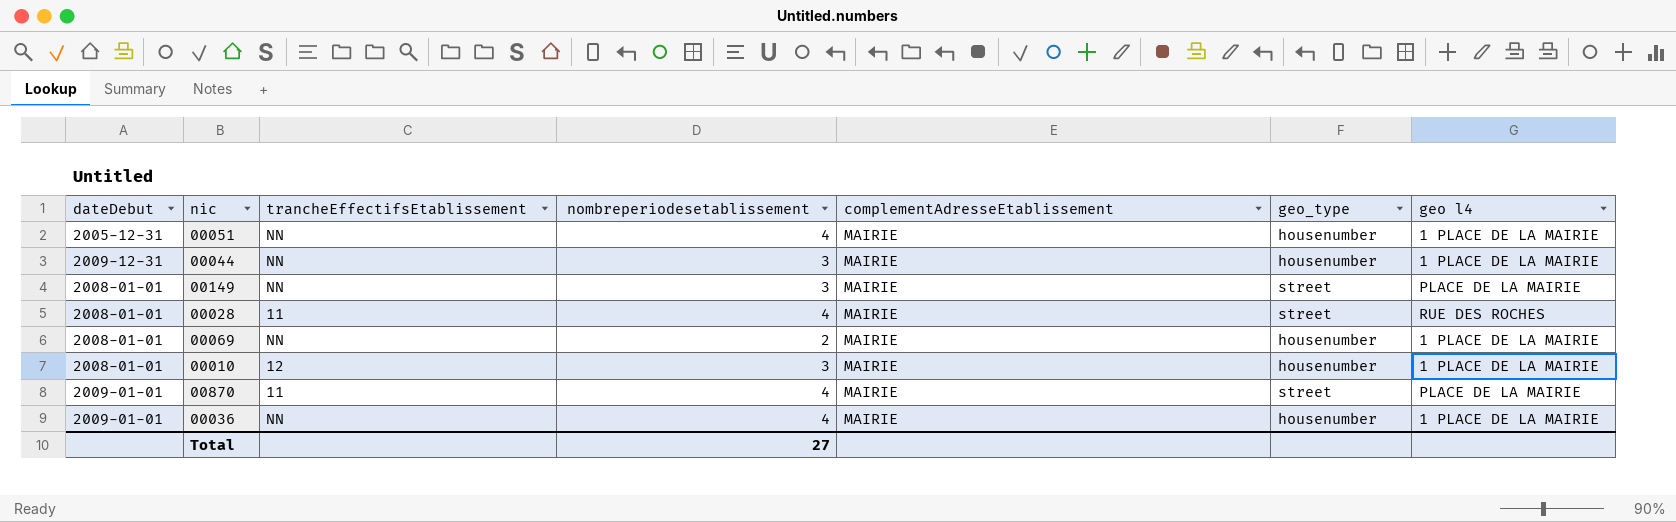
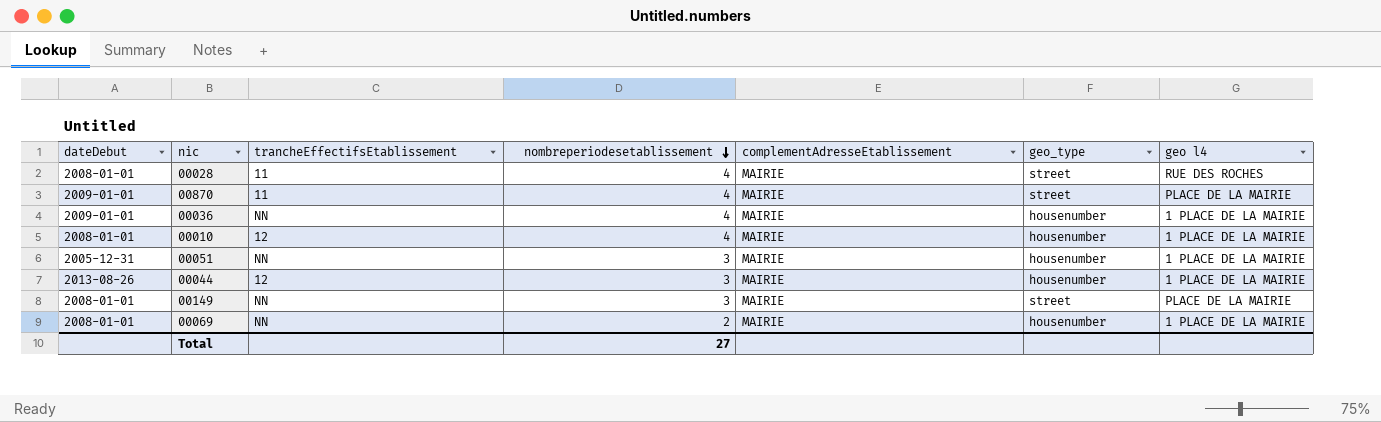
row order: none -> nombreperiodesetablissement descending
00010 | nombreperiodesetablissement: 3 -> 4
00051 | nombreperiodesetablissement: 4 -> 3
00044 | dateDebut: 2009-12-31 -> 2013-08-26
00044 | trancheEffectifsEtablissement: NN -> 12

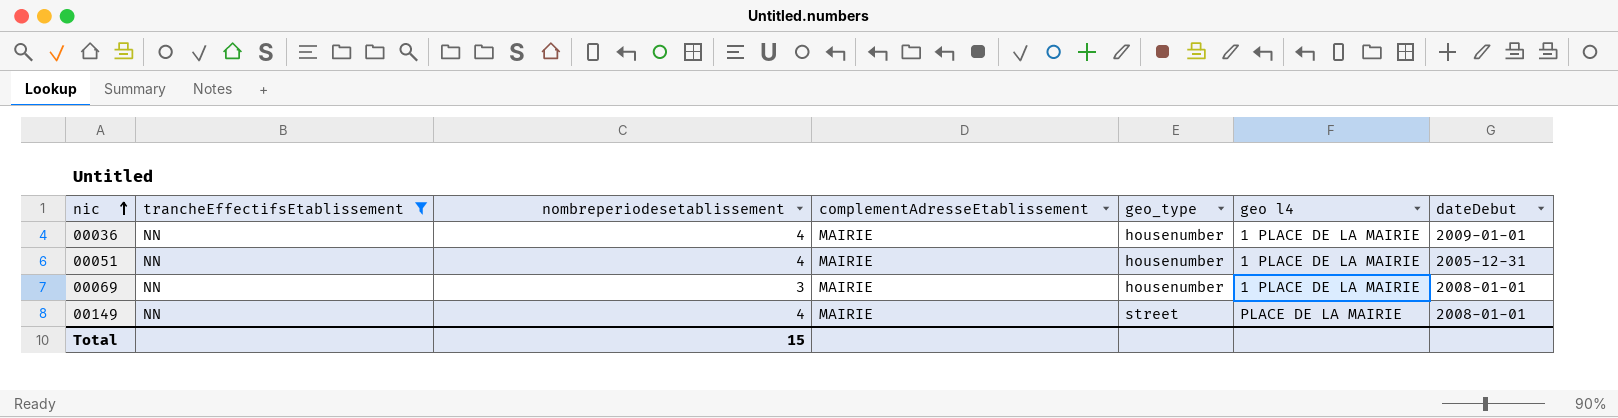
filter: none -> trancheEffectifsEtablissement = NN
row order: nombreperiodesetablissement descending -> nic ascending
column dateDebut | position: 1 -> 7
00051 | nombreperiodesetablissement: 3 -> 4
00069 | nombreperiodesetablissement: 2 -> 3
00149 | nombreperiodesetablissement: 3 -> 4
Total | nombreperiodesetablissement: 27 -> 15

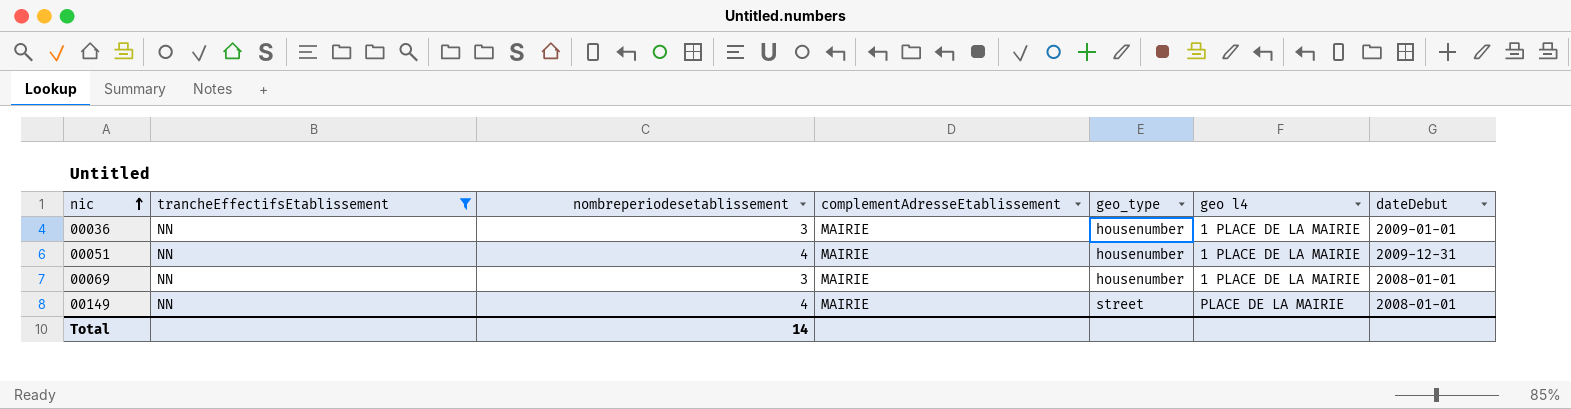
00036 | nombreperiodesetablissement: 4 -> 3
00051 | dateDebut: 2005-12-31 -> 2009-12-31
Total | nombreperiodesetablissement: 15 -> 14

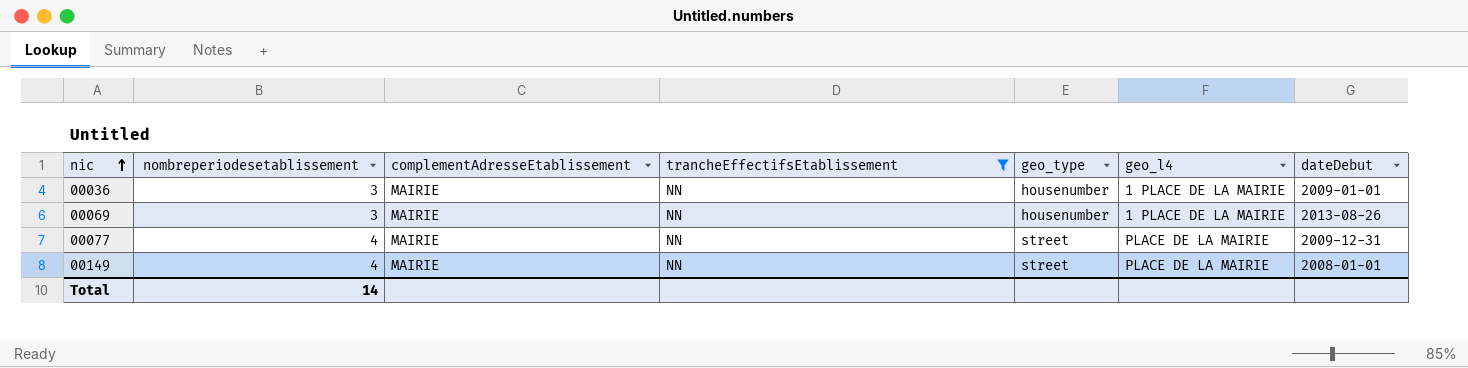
column trancheEffectifsEtablissement | position: 2 -> 4
column name: geo l4 -> geo_l4
row 00051: NN | 4 | MAIRIE | housenumber | 1 PLACE DE LA MAIRIE | 2009-12-31 -> none
00069 | dateDebut: 2008-01-01 -> 2013-08-26
row 00077: none -> 4 | MAIRIE | NN | street | PLACE DE LA MAIRIE | 2009-12-31

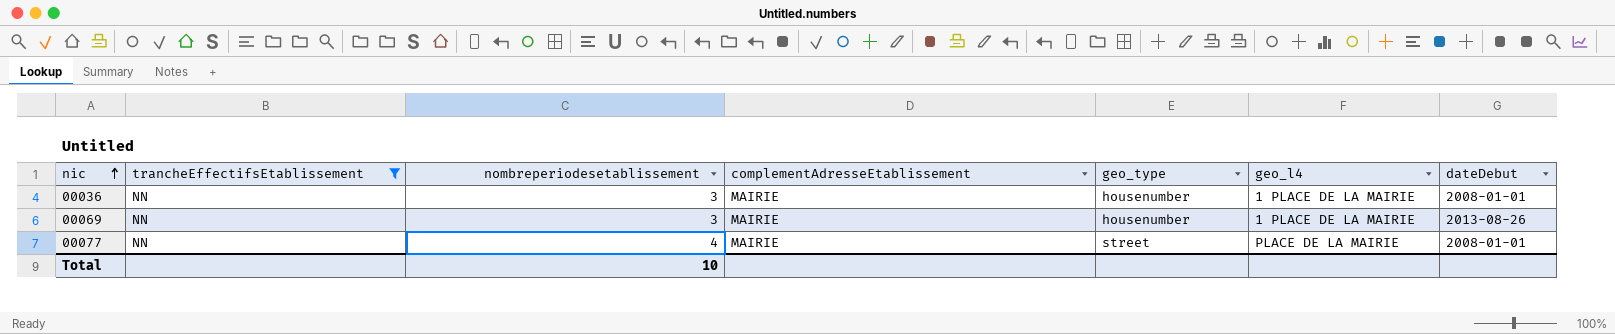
column trancheEffectifsEtablissement | position: 4 -> 2
row 00149: 4 | MAIRIE | NN | street | PLACE DE LA MAIRIE | 2008-01-01 -> none
00036 | dateDebut: 2009-01-01 -> 2008-01-01
00077 | dateDebut: 2009-12-31 -> 2008-01-01
Total | nombreperiodesetablissement: 14 -> 10

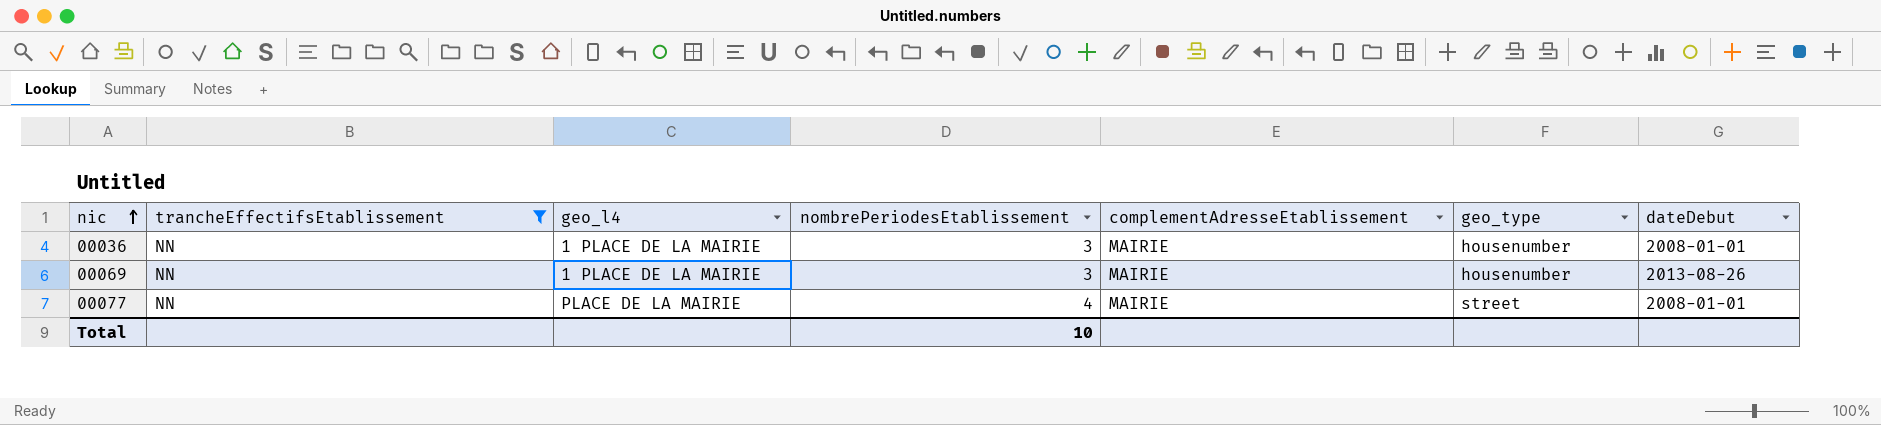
column geo_l4 | position: 6 -> 3
column name: nombreperiodesetablissement -> nombrePeriodesEtablissement

